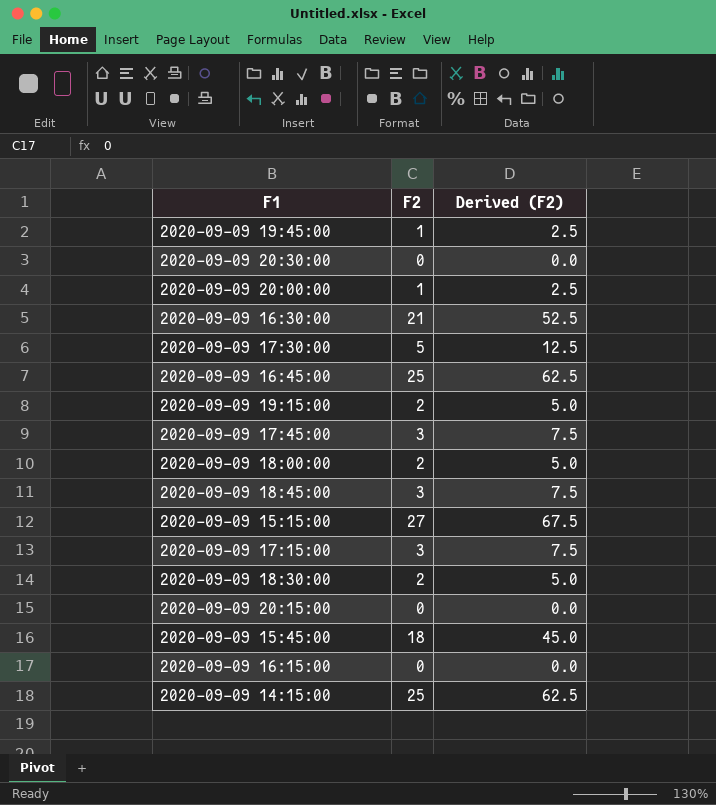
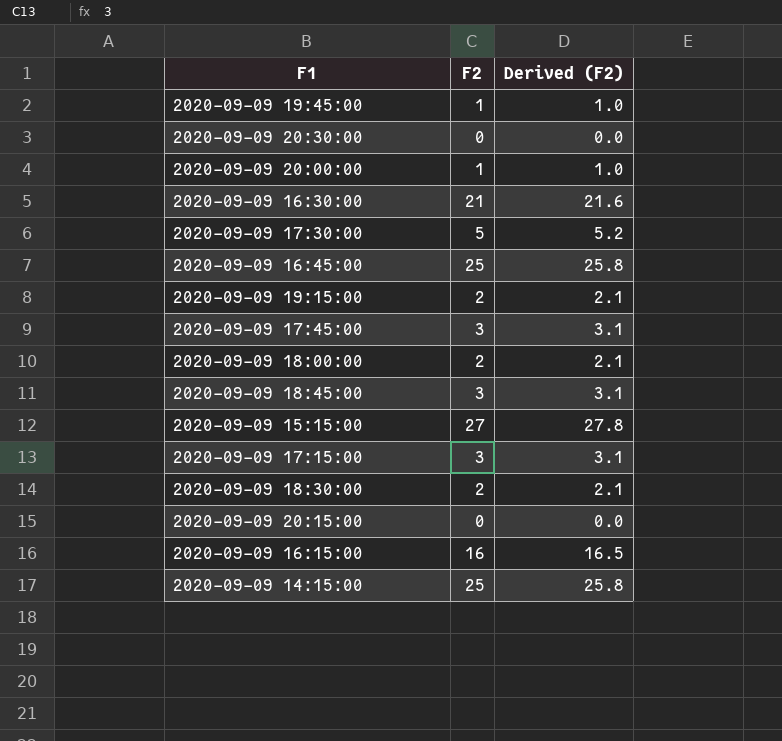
column Derived (F2) | formula: [F2] * 2.5 -> [F2] * 1.03
row 2020-09-09 15:45:00: 18 | 45.0 -> none
2020-09-09 16:15:00 | F2: 0 -> 16

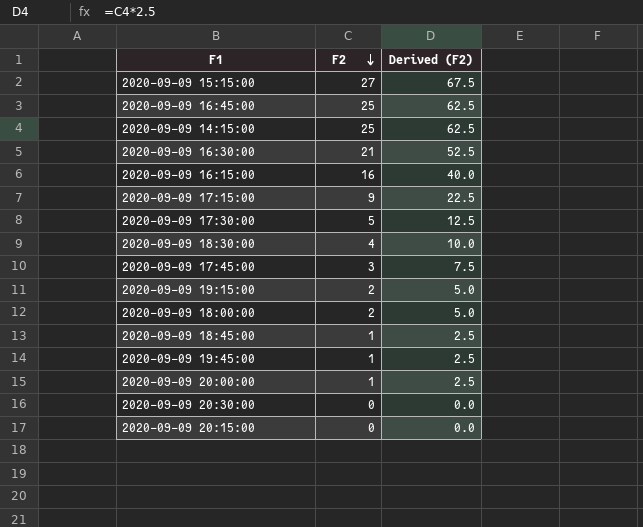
row order: none -> F2 descending
column Derived (F2) | formula: [F2] * 1.03 -> [F2] * 2.5
2020-09-09 17:15:00 | F2: 3 -> 9
2020-09-09 18:30:00 | F2: 2 -> 4
2020-09-09 18:45:00 | F2: 3 -> 1

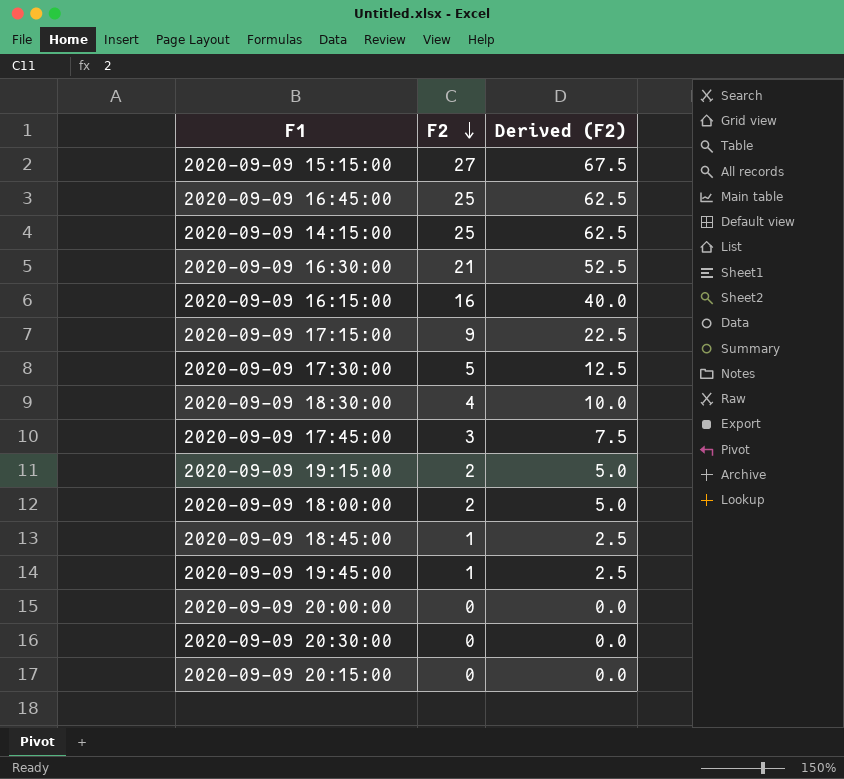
2020-09-09 20:00:00 | F2: 1 -> 0
2020-09-09 20:00:00 | Derived (F2): 2.5 -> 0.0

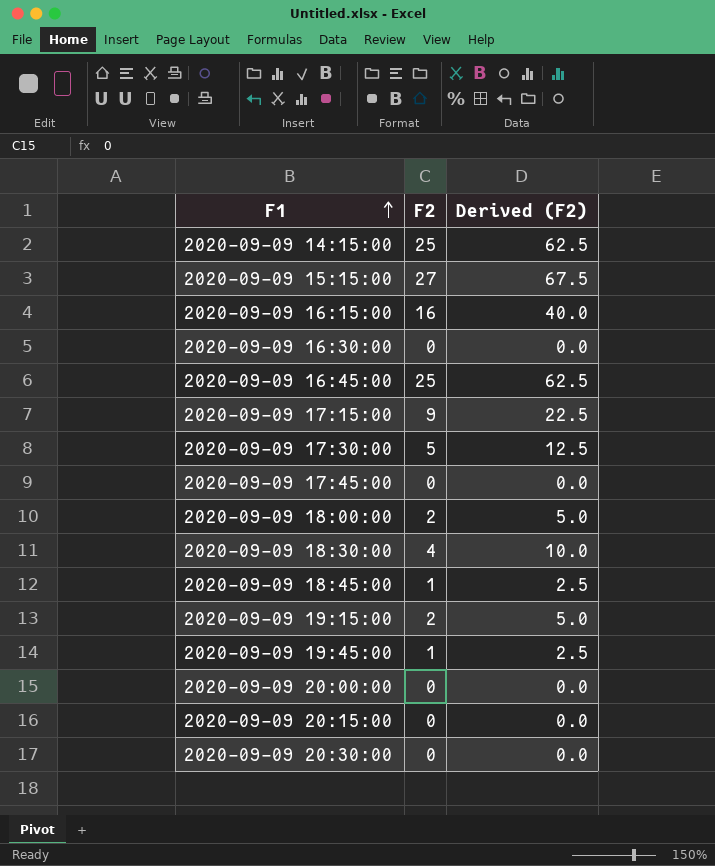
row order: F2 descending -> F1 ascending
2020-09-09 16:30:00 | F2: 21 -> 0
2020-09-09 16:30:00 | Derived (F2): 52.5 -> 0.0
2020-09-09 17:45:00 | F2: 3 -> 0
2020-09-09 17:45:00 | Derived (F2): 7.5 -> 0.0

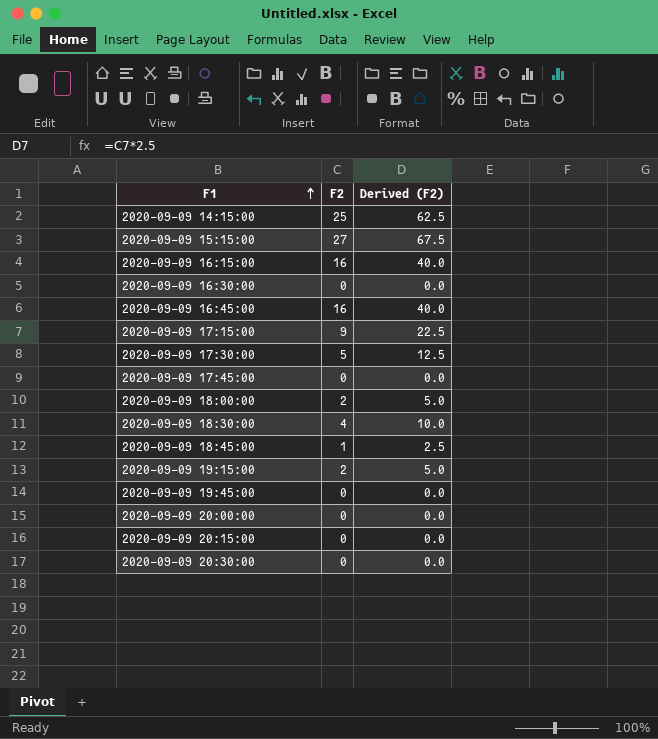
2020-09-09 16:45:00 | F2: 25 -> 16
2020-09-09 16:45:00 | Derived (F2): 62.5 -> 40.0
2020-09-09 19:45:00 | F2: 1 -> 0
2020-09-09 19:45:00 | Derived (F2): 2.5 -> 0.0

